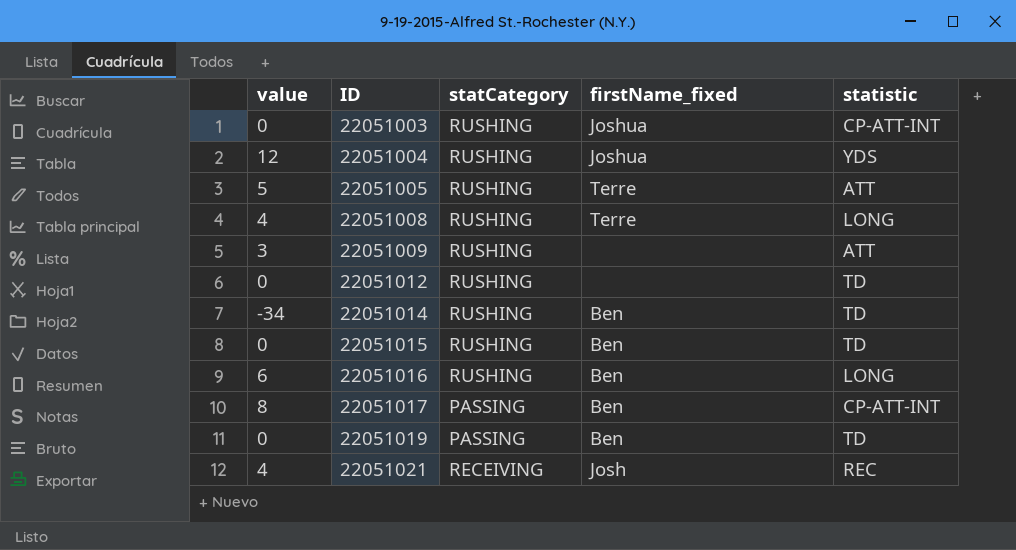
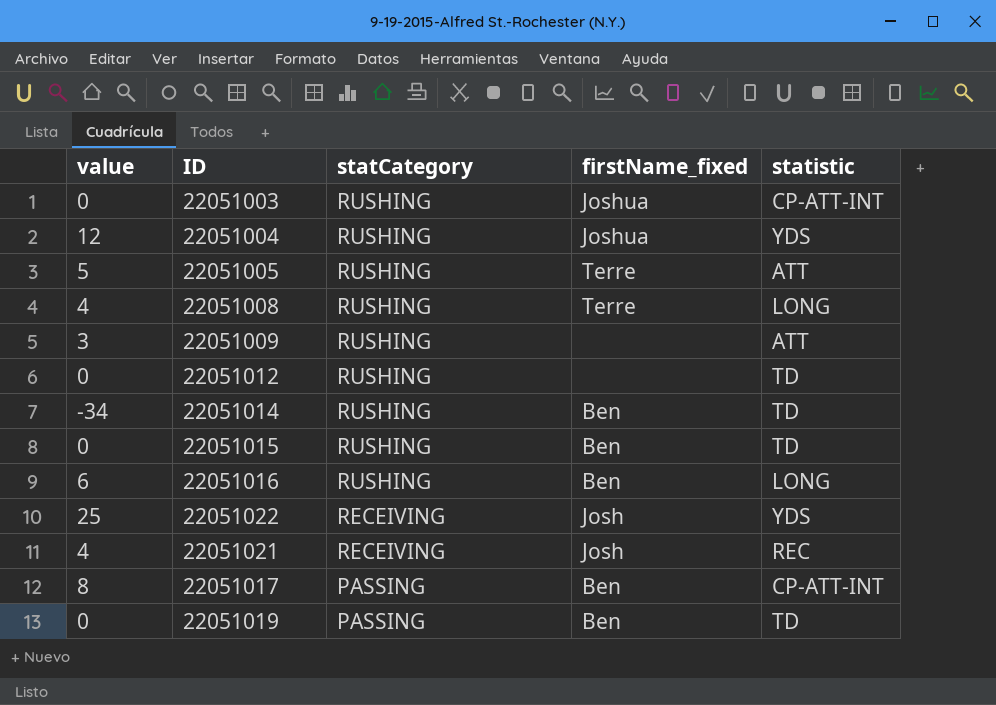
row order: ID ascending -> statCategory descending
row 22051022: none -> 25 | RECEIVING | Josh | YDS

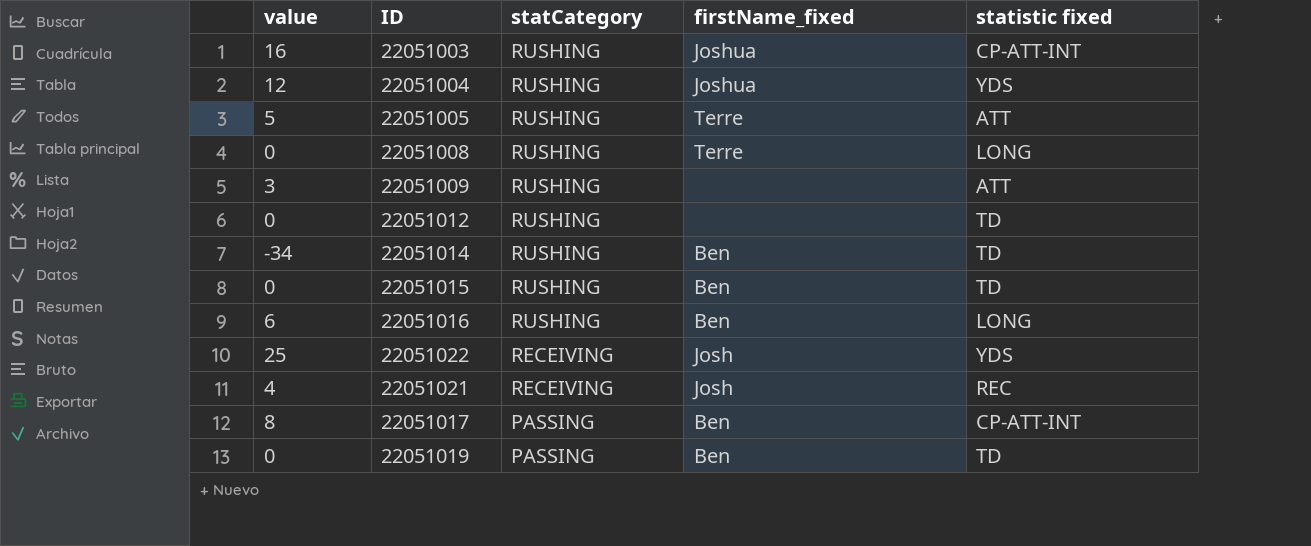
column name: statistic -> statistic fixed
22051003 | value: 0 -> 16
22051008 | value: 4 -> 0

